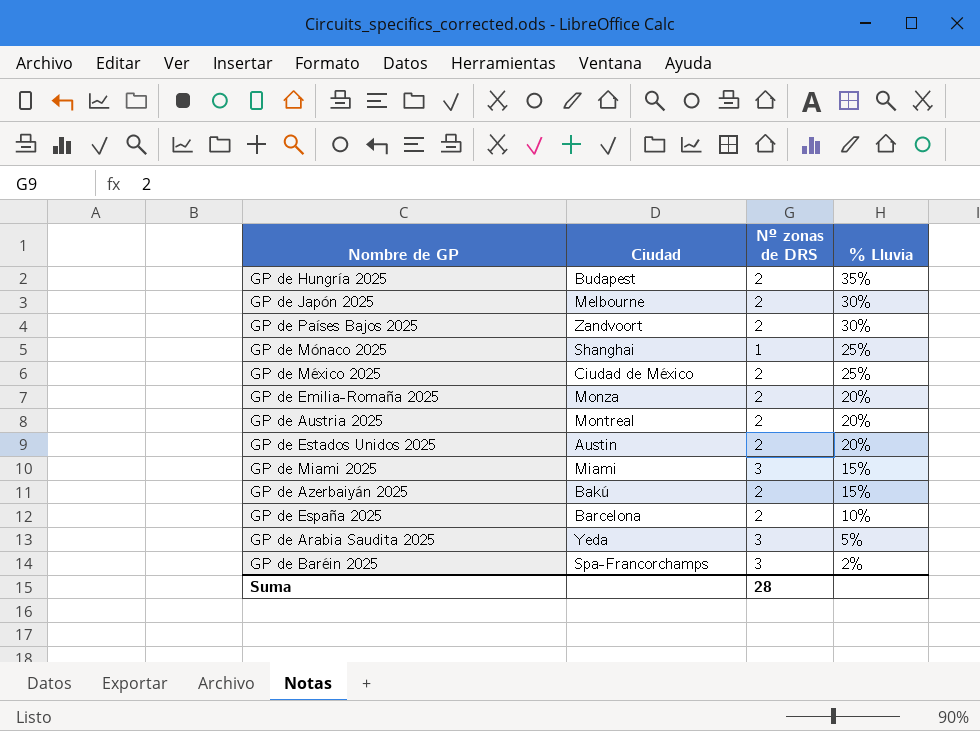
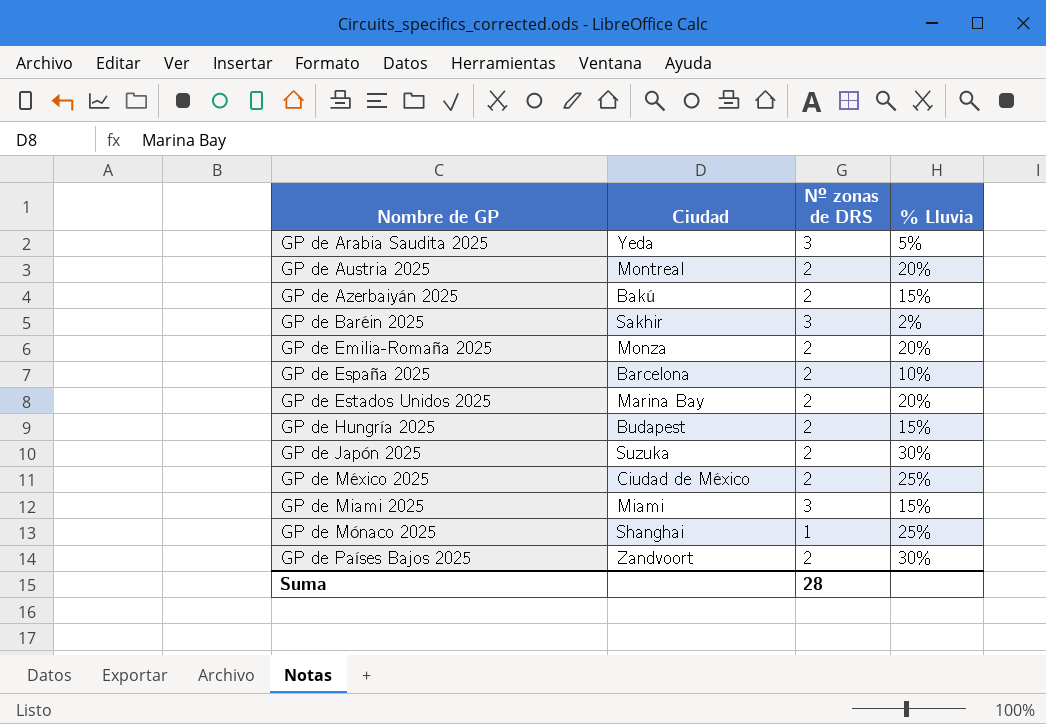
row order: % Lluvia descending -> Nombre de GP ascending
GP de Baréin 2025 | Ciudad: Spa-Francorchamps -> Sakhir
GP de Estados Unidos 2025 | Ciudad: Austin -> Marina Bay
GP de Hungría 2025 | % Lluvia: 35% -> 15%
GP de Japón 2025 | Ciudad: Melbourne -> Suzuka

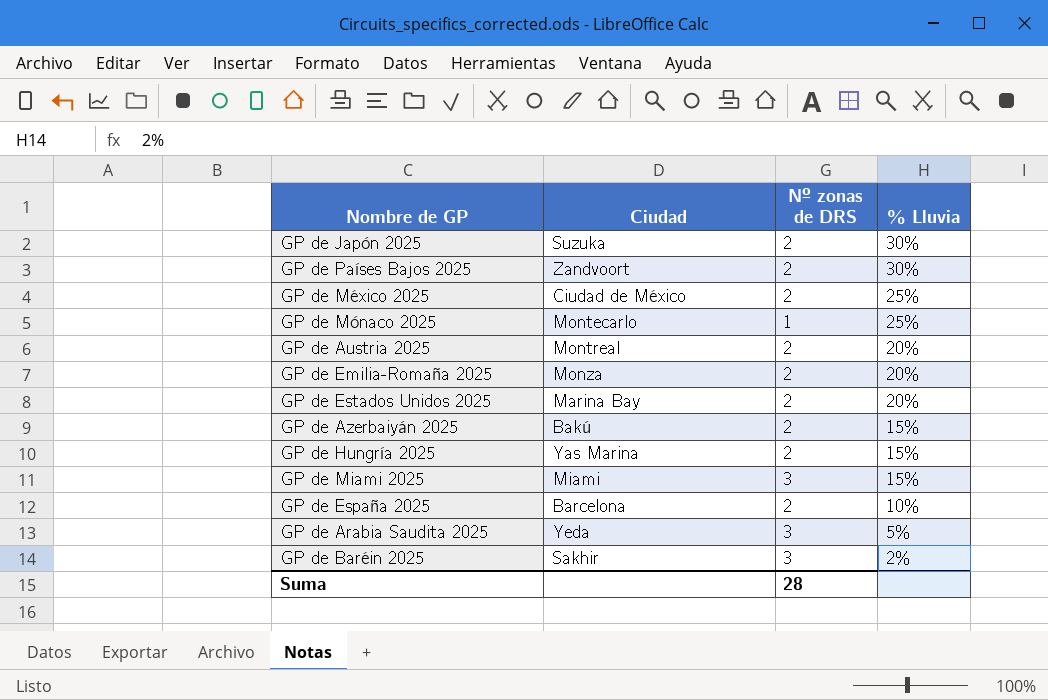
row order: Nombre de GP ascending -> % Lluvia descending
GP de Mónaco 2025 | Ciudad: Shanghai -> Montecarlo
GP de Hungría 2025 | Ciudad: Budapest -> Yas Marina

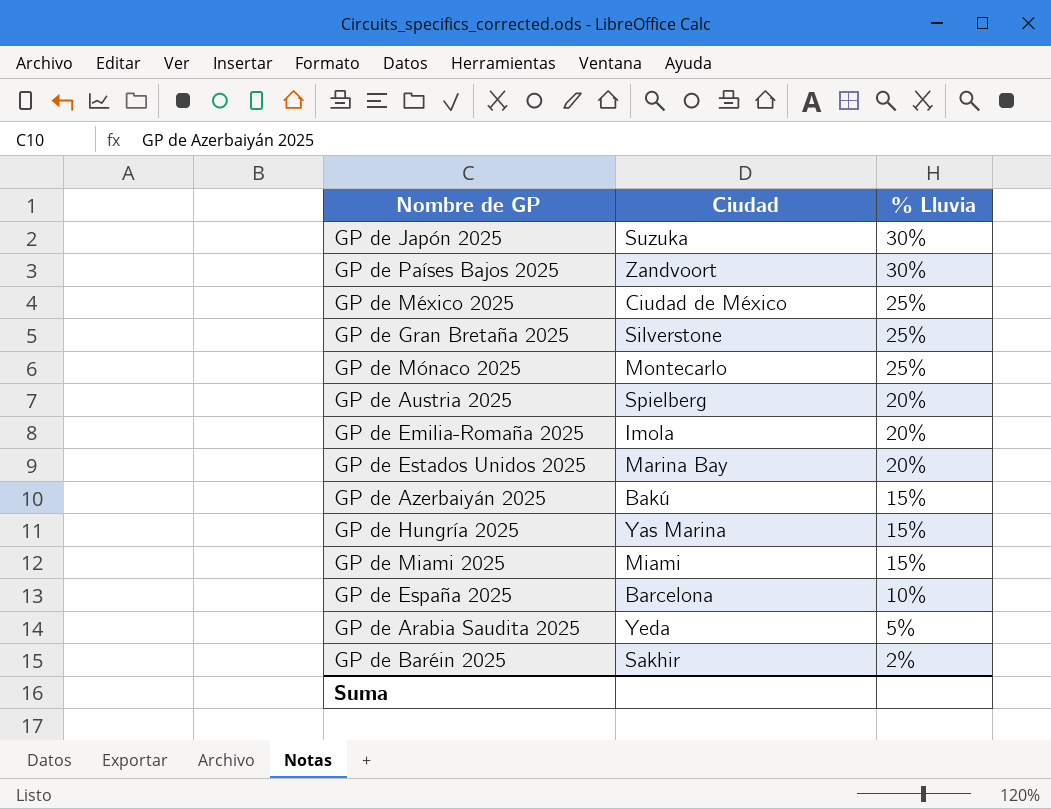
column Nº zonas de DRS | position: 3 -> none
row GP de Gran Bretaña 2025: none -> Silverstone | 25%
GP de Austria 2025 | Ciudad: Montreal -> Spielberg
GP de Emilia-Romaña 2025 | Ciudad: Monza -> Imola

